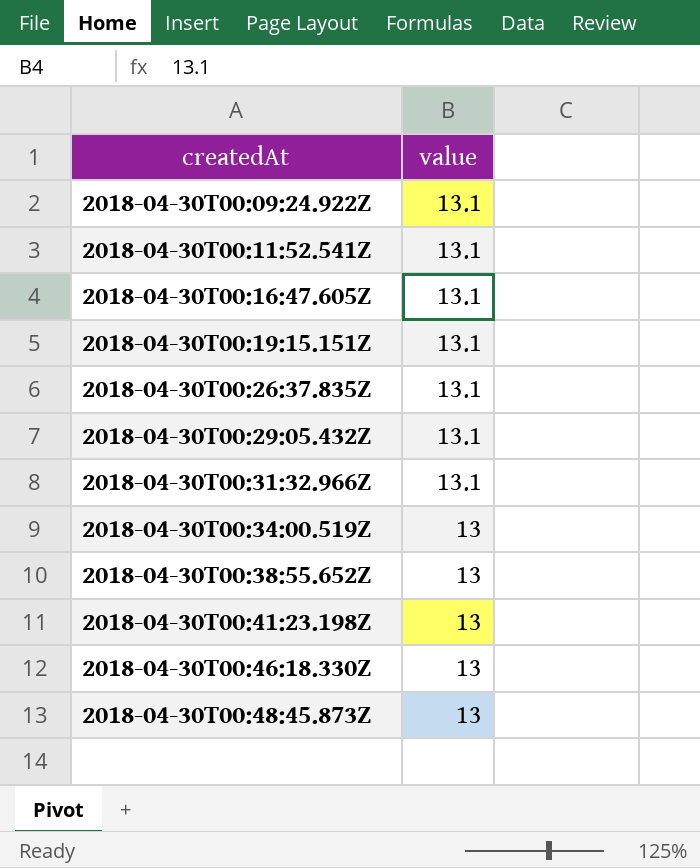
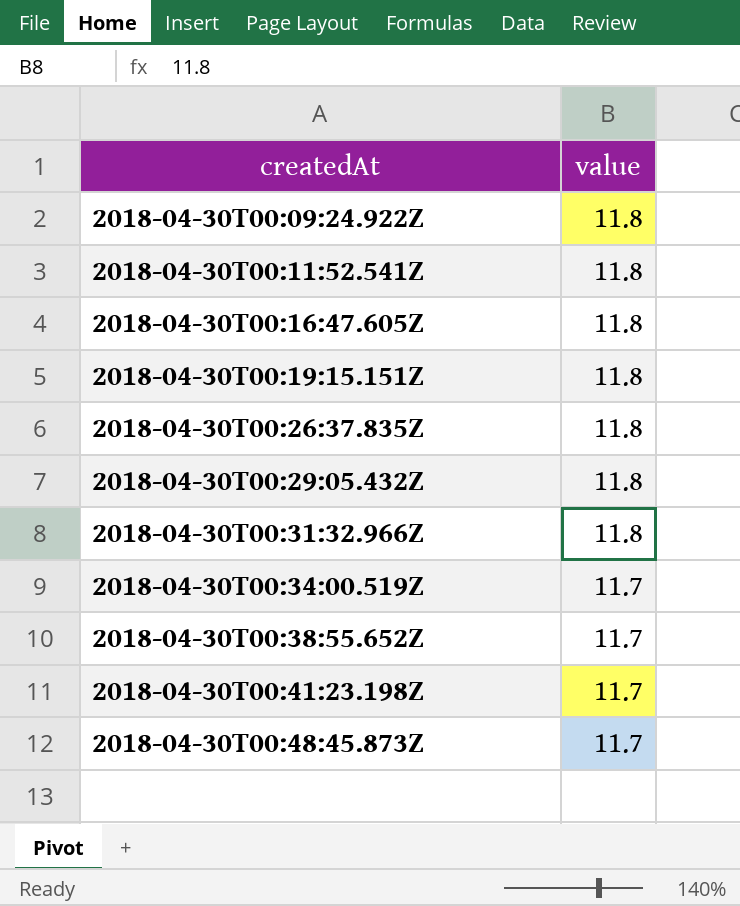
row 2018-04-30T00:46:18.330Z: 13 -> none
2018-04-30T00:09:24.922Z | value: 13.1 -> 11.8
2018-04-30T00:11:52.541Z | value: 13.1 -> 11.8
2018-04-30T00:16:47.605Z | value: 13.1 -> 11.8
2018-04-30T00:19:15.151Z | value: 13.1 -> 11.8
2018-04-30T00:26:37.835Z | value: 13.1 -> 11.8
2018-04-30T00:29:05.432Z | value: 13.1 -> 11.8
2018-04-30T00:31:32.966Z | value: 13.1 -> 11.8
2018-04-30T00:34:00.519Z | value: 13 -> 11.7
2018-04-30T00:38:55.652Z | value: 13 -> 11.7
2018-04-30T00:41:23.198Z | value: 13 -> 11.7
2018-04-30T00:48:45.873Z | value: 13 -> 11.7

